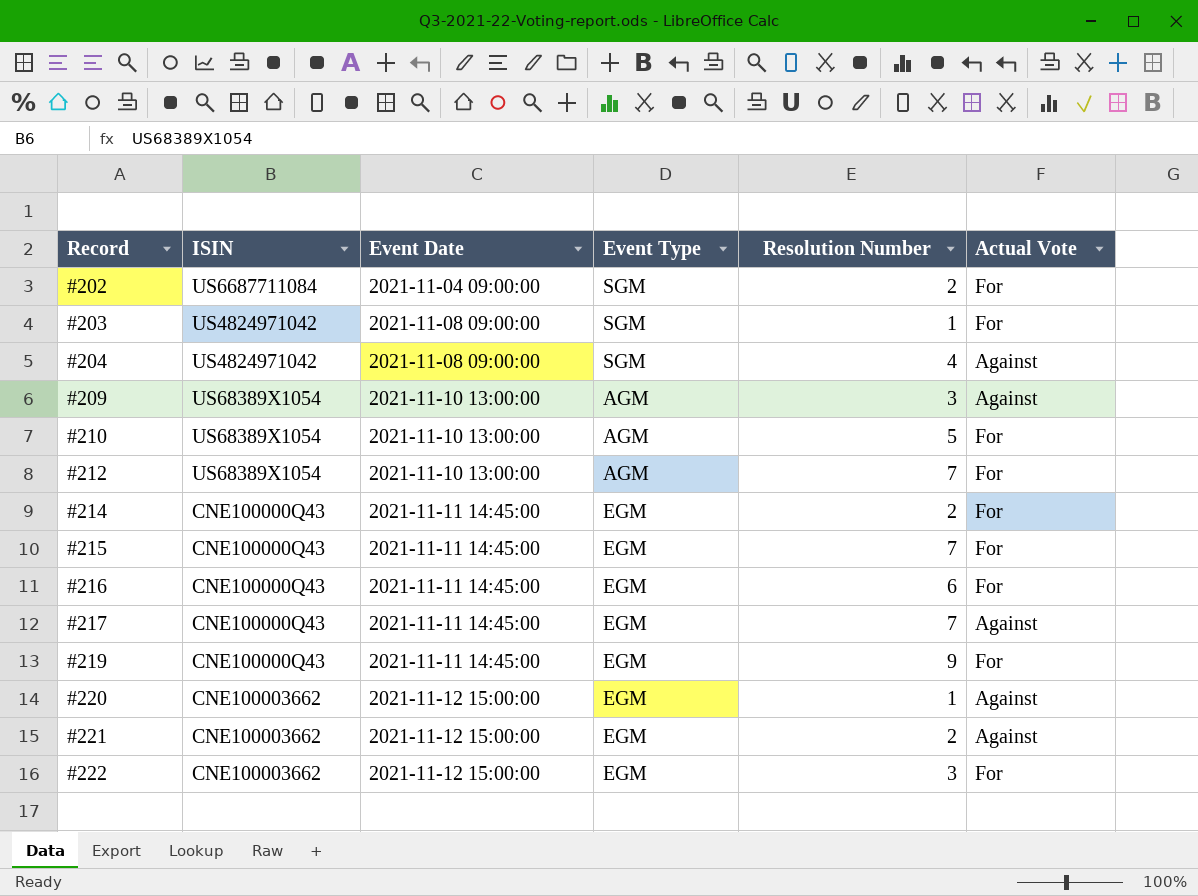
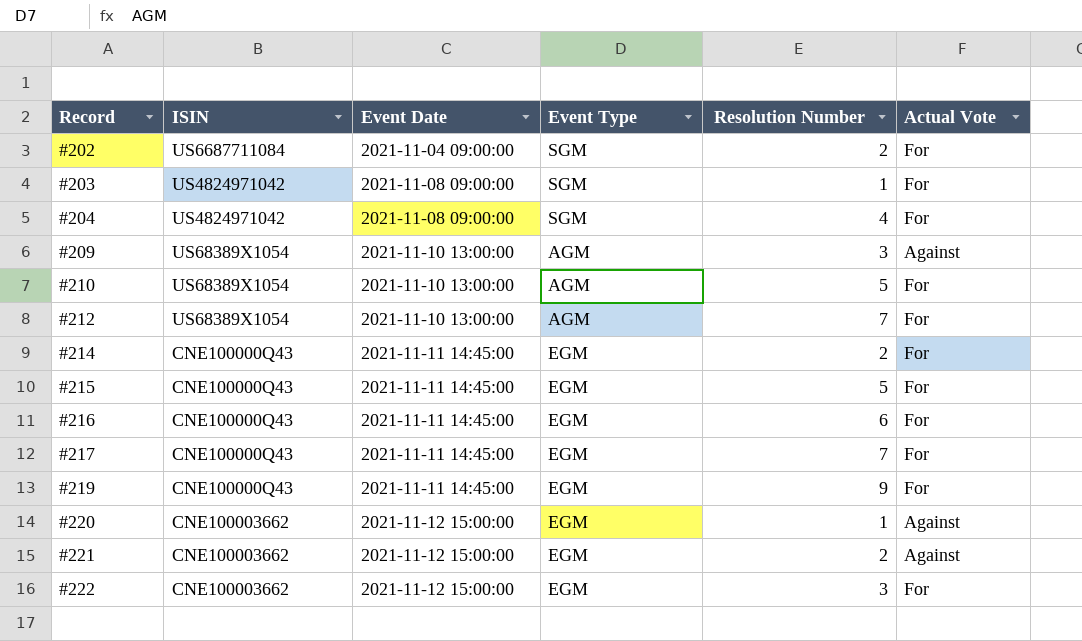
#204 | Actual Vote: Against -> For
#215 | Resolution Number: 7 -> 5
#217 | Actual Vote: Against -> For

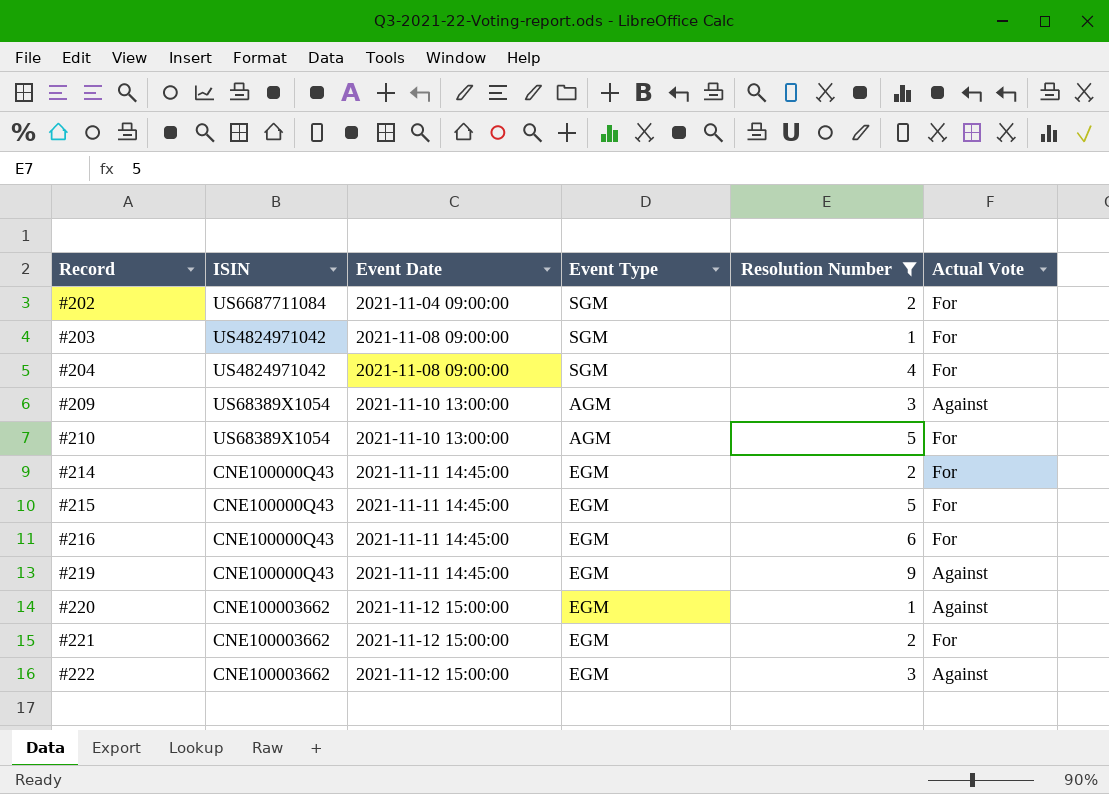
filter: none -> Resolution Number != 7
#219 | Actual Vote: For -> Against
#221 | Actual Vote: Against -> For
#222 | Actual Vote: For -> Against

